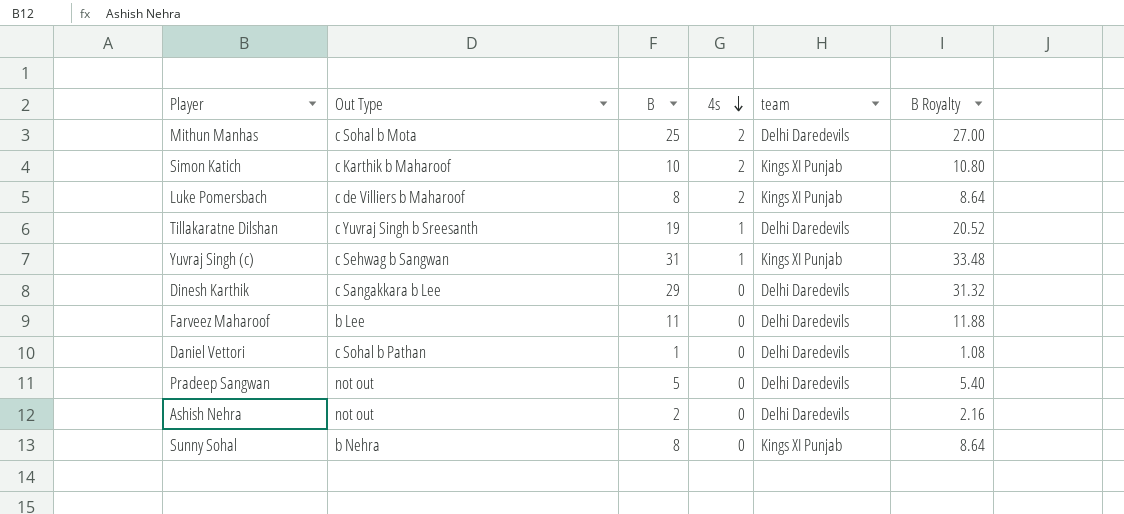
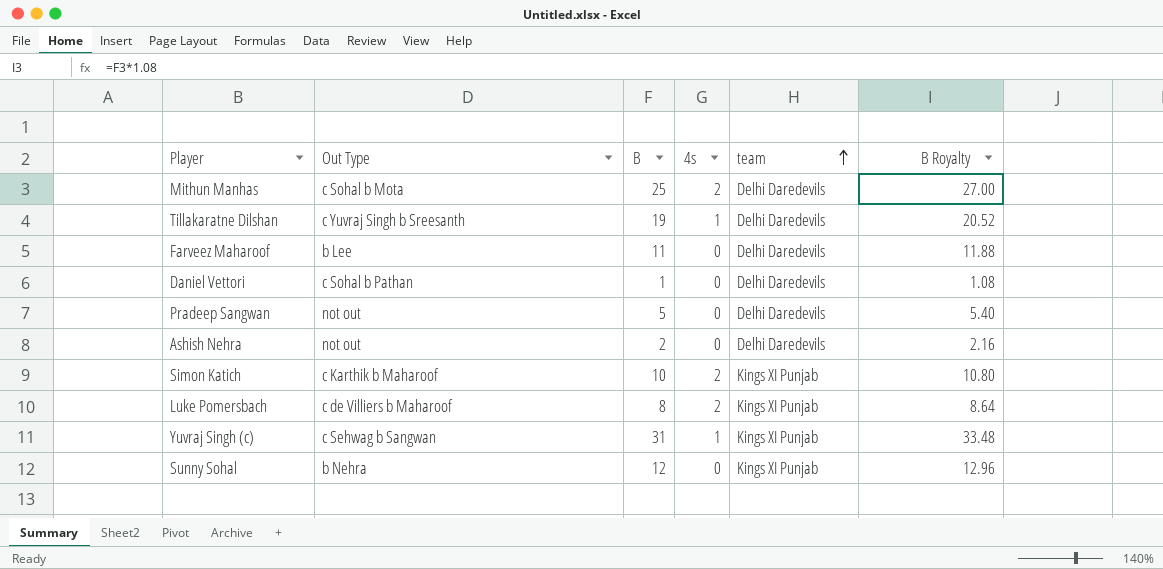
row order: 4s descending -> team ascending
row Dinesh Karthik: c Sangakkara b Lee | 29 | 0 | Delhi Daredevils | 31.32 -> none
Sunny Sohal | B: 8 -> 12
Sunny Sohal | B Royalty: 8.64 -> 12.96

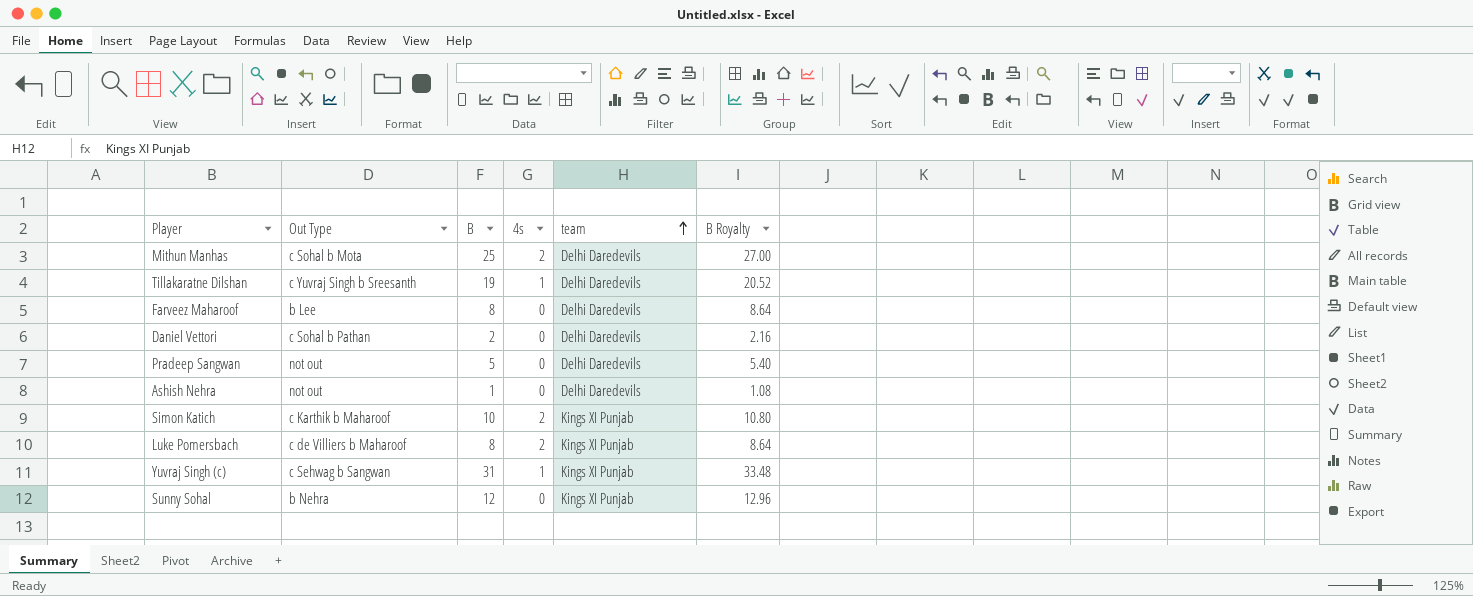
Farveez Maharoof | B: 11 -> 8
Farveez Maharoof | B Royalty: 11.88 -> 8.64
Daniel Vettori | B: 1 -> 2
Daniel Vettori | B Royalty: 1.08 -> 2.16
Ashish Nehra | B: 2 -> 1
Ashish Nehra | B Royalty: 2.16 -> 1.08

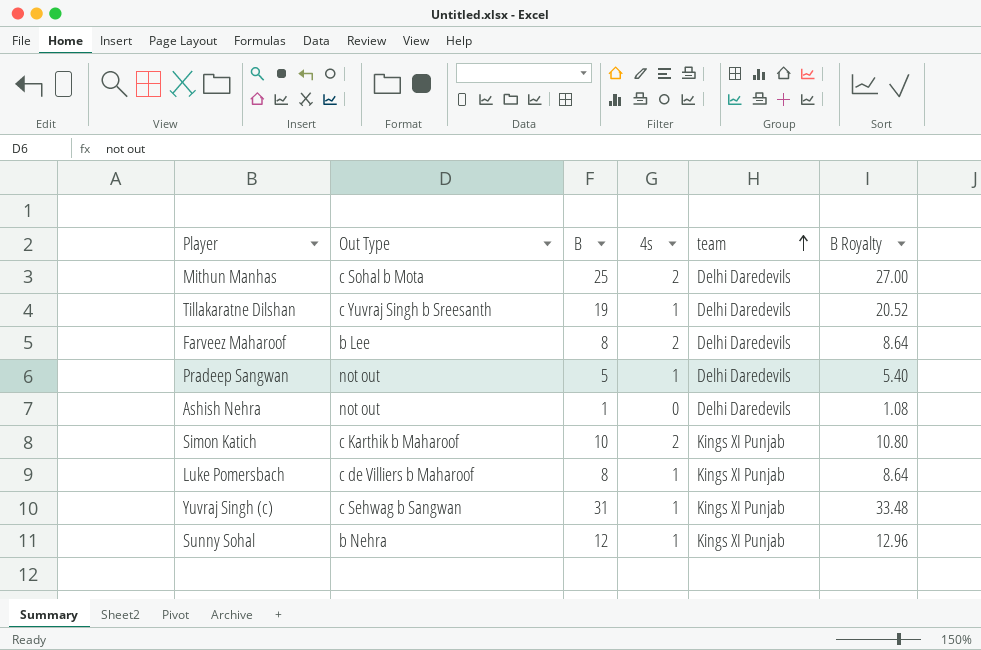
row Daniel Vettori: c Sohal b Pathan | 2 | 0 | Delhi Daredevils | 2.16 -> none
Farveez Maharoof | 4s: 0 -> 2
Pradeep Sangwan | 4s: 0 -> 1
Luke Pomersbach | 4s: 2 -> 1
Sunny Sohal | 4s: 0 -> 1

